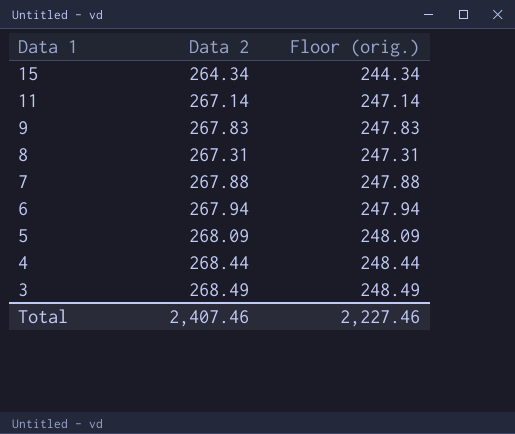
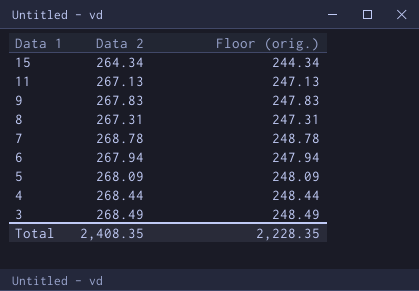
11 | Data 2: 267.14 -> 267.13
11 | Floor (orig.): 247.14 -> 247.13
7 | Data 2: 267.88 -> 268.78
7 | Floor (orig.): 247.88 -> 248.78
Total | Data 2: 2,407.46 -> 2,408.35
Total | Floor (orig.): 2,227.46 -> 2,228.35

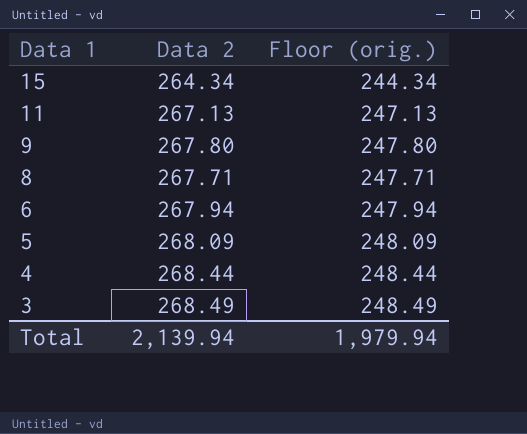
row 7: 268.78 | 248.78 -> none
9 | Data 2: 267.83 -> 267.80
9 | Floor (orig.): 247.83 -> 247.80
8 | Data 2: 267.31 -> 267.71
8 | Floor (orig.): 247.31 -> 247.71
Total | Data 2: 2,408.35 -> 2,139.94
Total | Floor (orig.): 2,228.35 -> 1,979.94

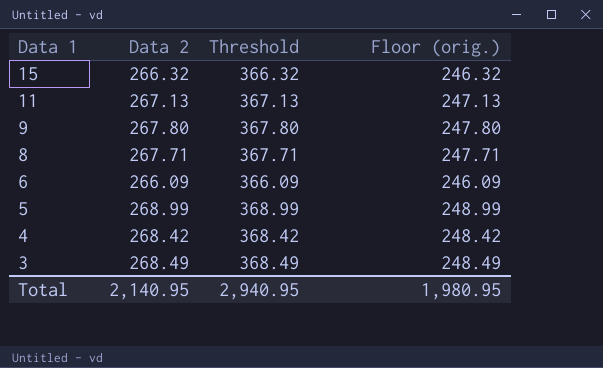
column Threshold | formula: none -> [Data 2] + 100
15 | Data 2: 264.34 -> 266.32
15 | Floor (orig.): 244.34 -> 246.32
6 | Data 2: 267.94 -> 266.09
6 | Floor (orig.): 247.94 -> 246.09
5 | Data 2: 268.09 -> 268.99
5 | Floor (orig.): 248.09 -> 248.99
4 | Data 2: 268.44 -> 268.42
4 | Floor (orig.): 248.44 -> 248.42
Total | Data 2: 2,139.94 -> 2,140.95
Total | Floor (orig.): 1,979.94 -> 1,980.95

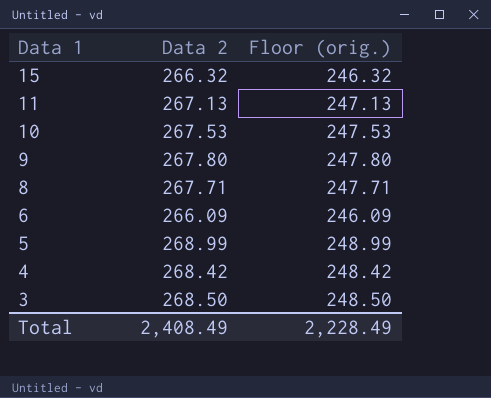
column Threshold | formula: [Data 2] + 100 -> none
row 10: none -> 267.53 | 247.53
3 | Data 2: 268.49 -> 268.50
3 | Floor (orig.): 248.49 -> 248.50
Total | Data 2: 2,140.95 -> 2,408.49
Total | Floor (orig.): 1,980.95 -> 2,228.49

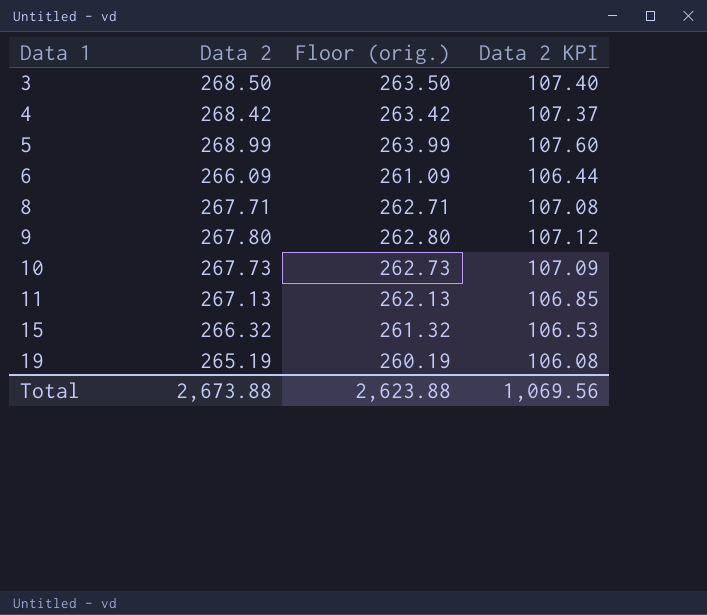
row order: Data 1 descending -> Data 1 ascending
column Floor (orig.) | formula: [Data 2] - 20 -> [Data 2] - 5
column Data 2 KPI | formula: none -> [Data 2] * 0.4
10 | Data 2: 267.53 -> 267.73
row 19: none -> 265.19 | 260.19 | 106.08
Total | Data 2: 2,408.49 -> 2,673.88
Total | Floor (orig.): 2,228.49 -> 2,623.88

